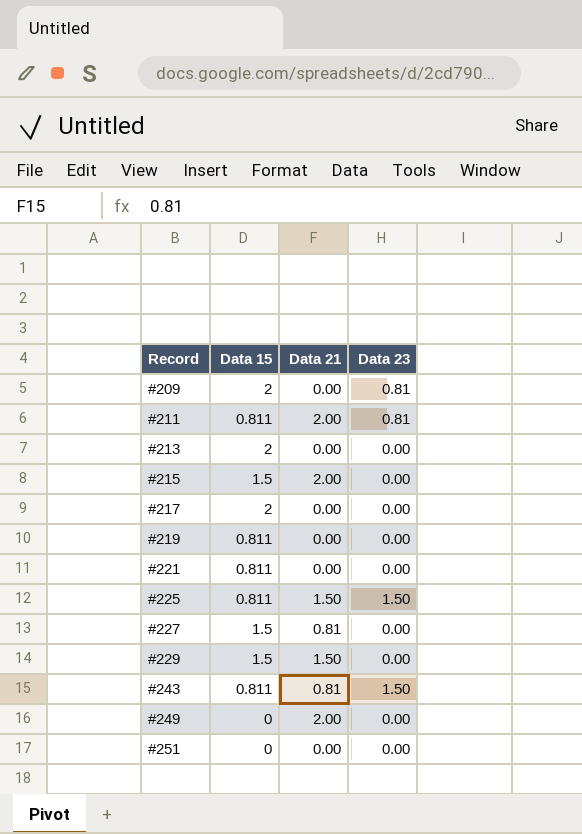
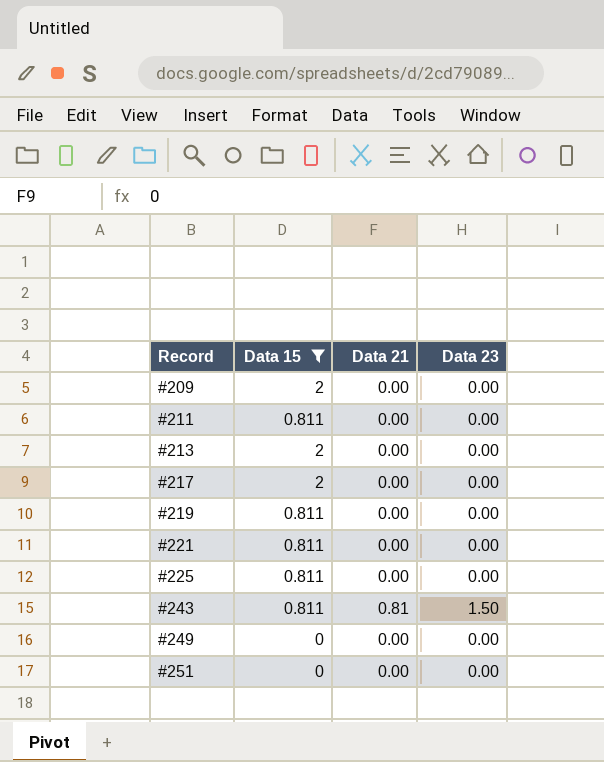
filter: none -> Data 15 != 1.5
#209 | Data 23: 0.81 -> 0.00
#211 | Data 21: 2.00 -> 0.00
#211 | Data 23: 0.81 -> 0.00
#225 | Data 21: 1.50 -> 0.00
#225 | Data 23: 1.50 -> 0.00
#249 | Data 21: 2.00 -> 0.00

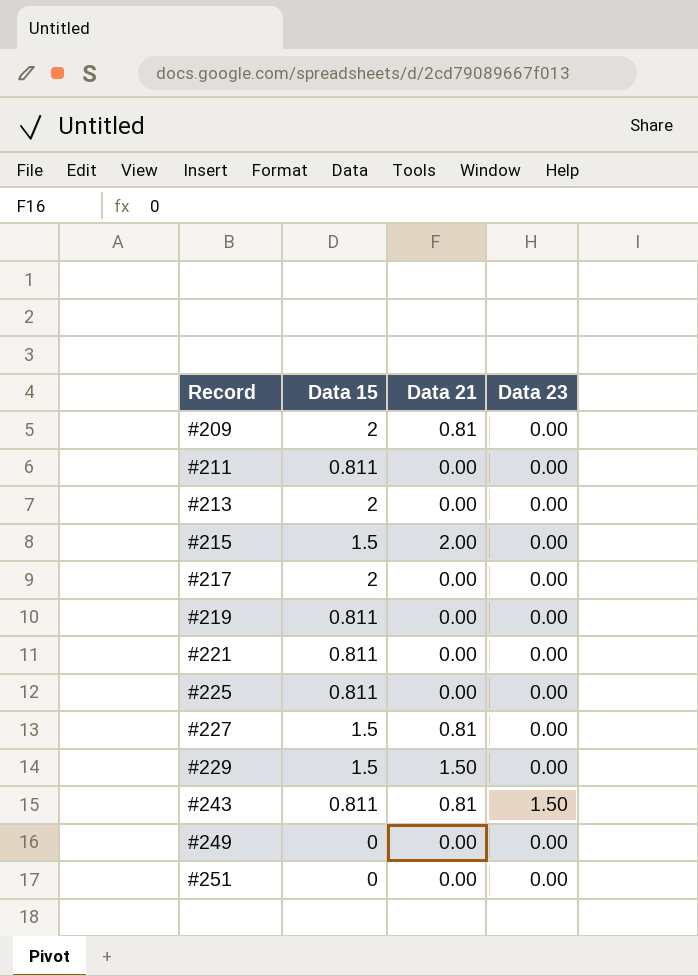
filter: Data 15 != 1.5 -> none
#209 | Data 21: 0.00 -> 0.81

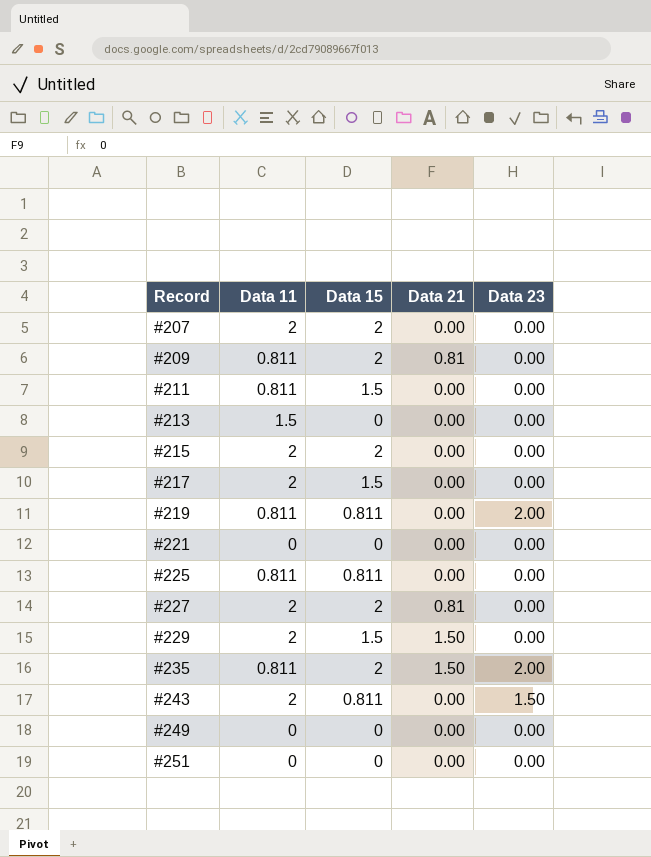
column Data 11 | position: none -> 2
row #207: none -> 2 | 2 | 0.00 | 0.00
#211 | Data 15: 0.811 -> 1.5
#213 | Data 15: 2 -> 0
#215 | Data 15: 1.5 -> 2
#215 | Data 21: 2.00 -> 0.00
#217 | Data 15: 2 -> 1.5
#219 | Data 23: 0.00 -> 2.00
#221 | Data 15: 0.811 -> 0
#227 | Data 15: 1.5 -> 2
row #235: none -> 0.811 | 2 | 1.50 | 2.00
#243 | Data 21: 0.81 -> 0.00

